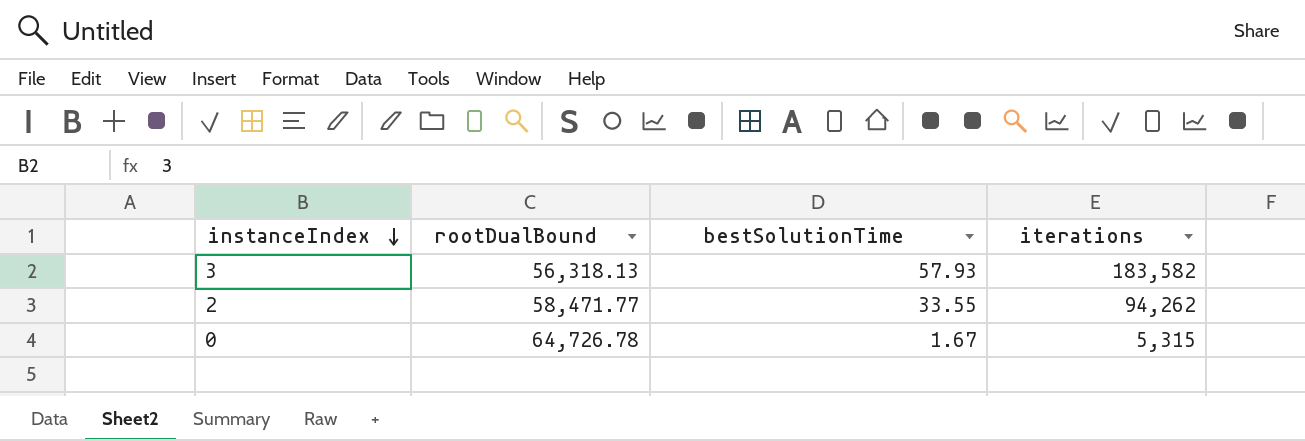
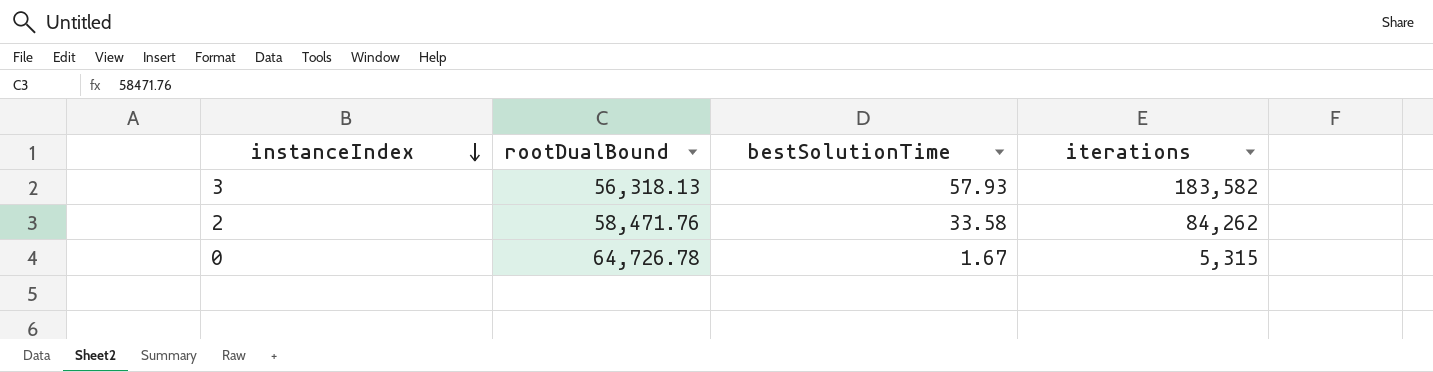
2 | rootDualBound: 58,471.77 -> 58,471.76
2 | bestSolutionTime: 33.55 -> 33.58
2 | iterations: 94,262 -> 84,262

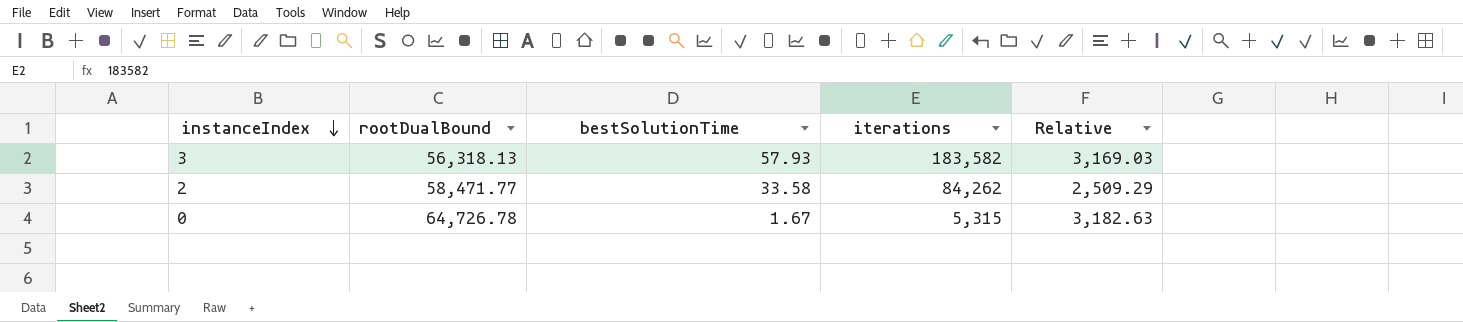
column Relative | formula: none -> [iterations] / [bestSolutionTime]
2 | rootDualBound: 58,471.76 -> 58,471.77

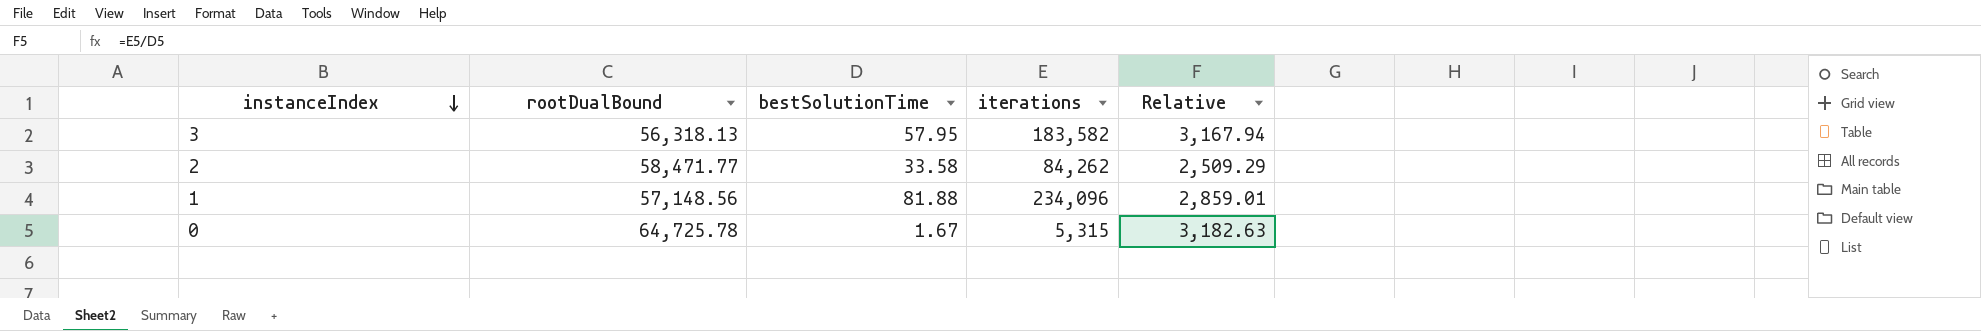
3 | bestSolutionTime: 57.93 -> 57.95
3 | Relative: 3,169.03 -> 3,167.94
row 1: none -> 57,148.56 | 81.88 | 234,096 | 2,859.01
0 | rootDualBound: 64,726.78 -> 64,725.78

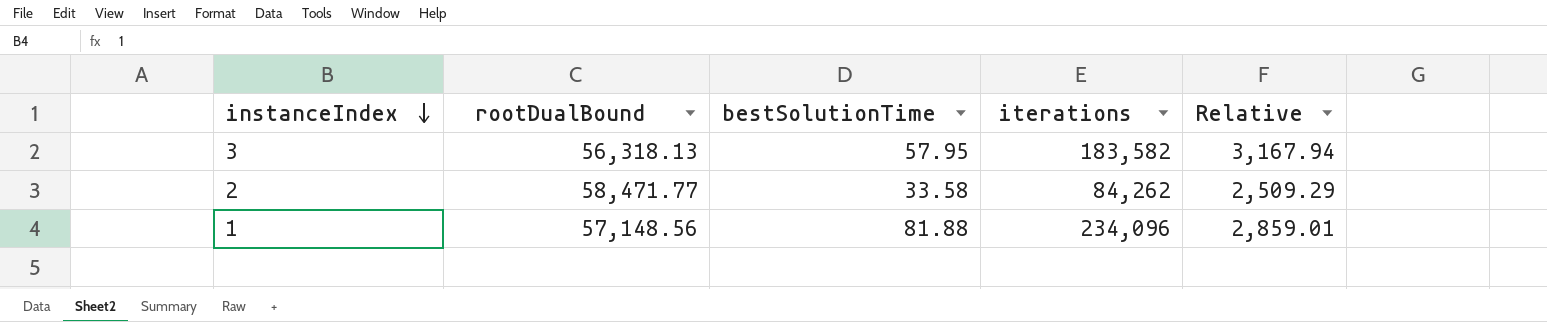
row 0: 64,725.78 | 1.67 | 5,315 | 3,182.63 -> none

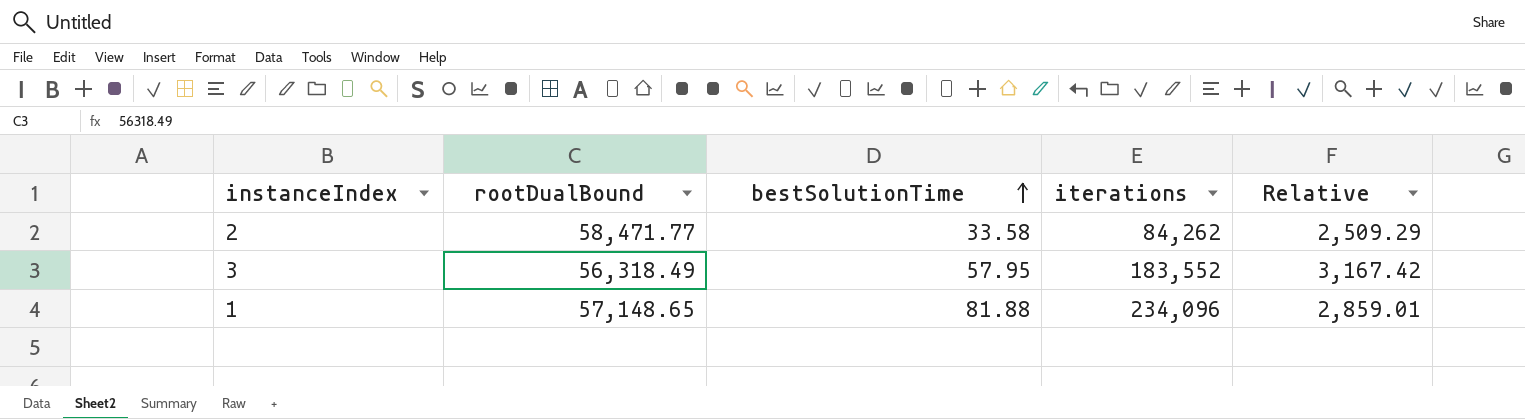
row order: instanceIndex descending -> bestSolutionTime ascending
3 | rootDualBound: 56,318.13 -> 56,318.49
3 | iterations: 183,582 -> 183,552
3 | Relative: 3,167.94 -> 3,167.42
1 | rootDualBound: 57,148.56 -> 57,148.65

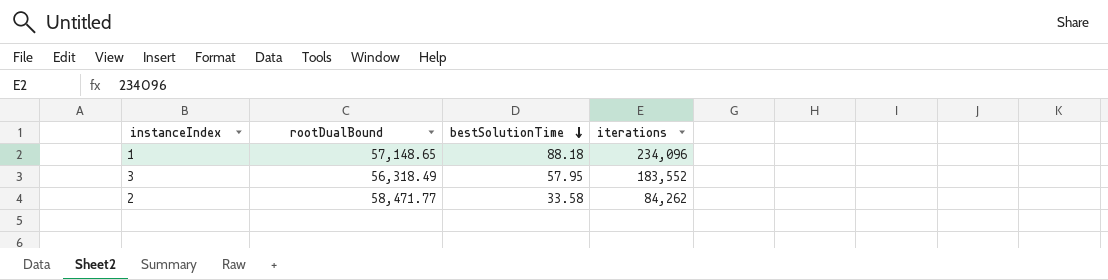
row order: bestSolutionTime ascending -> bestSolutionTime descending
column Relative | formula: [iterations] / [bestSolutionTime] -> none
1 | bestSolutionTime: 81.88 -> 88.18

